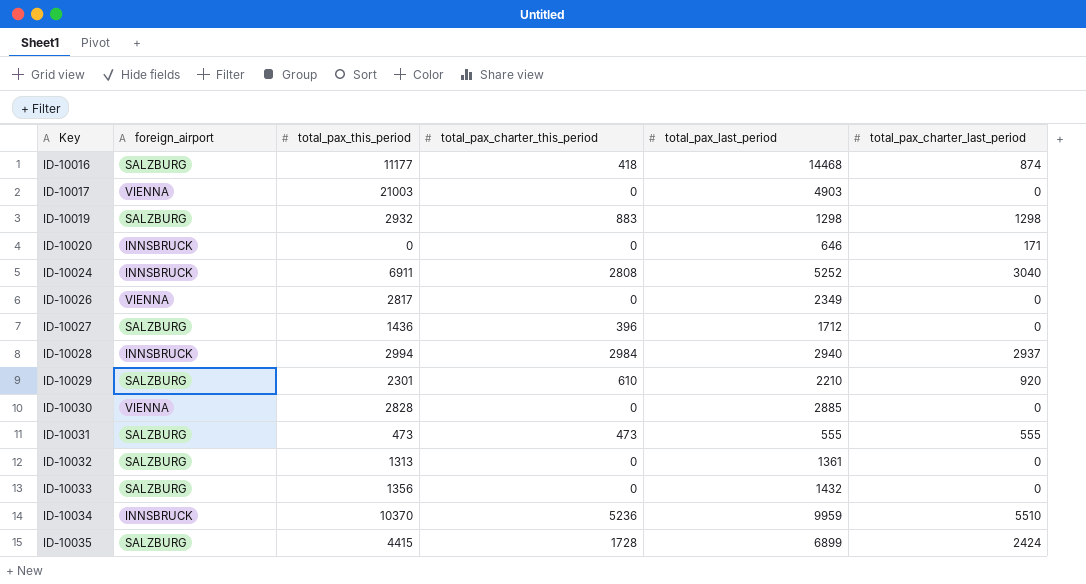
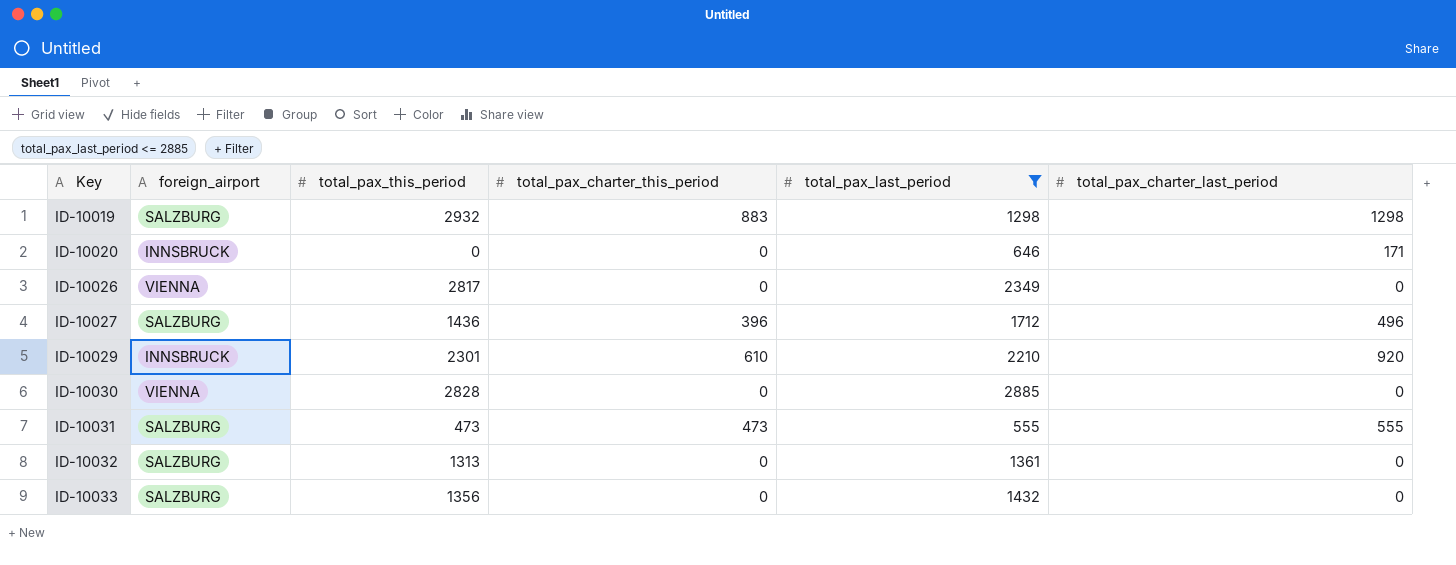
filter: none -> total_pax_last_period <= 2885
ID-10027 | total_pax_charter_last_period: 0 -> 496
ID-10029 | foreign_airport: SALZBURG -> INNSBRUCK

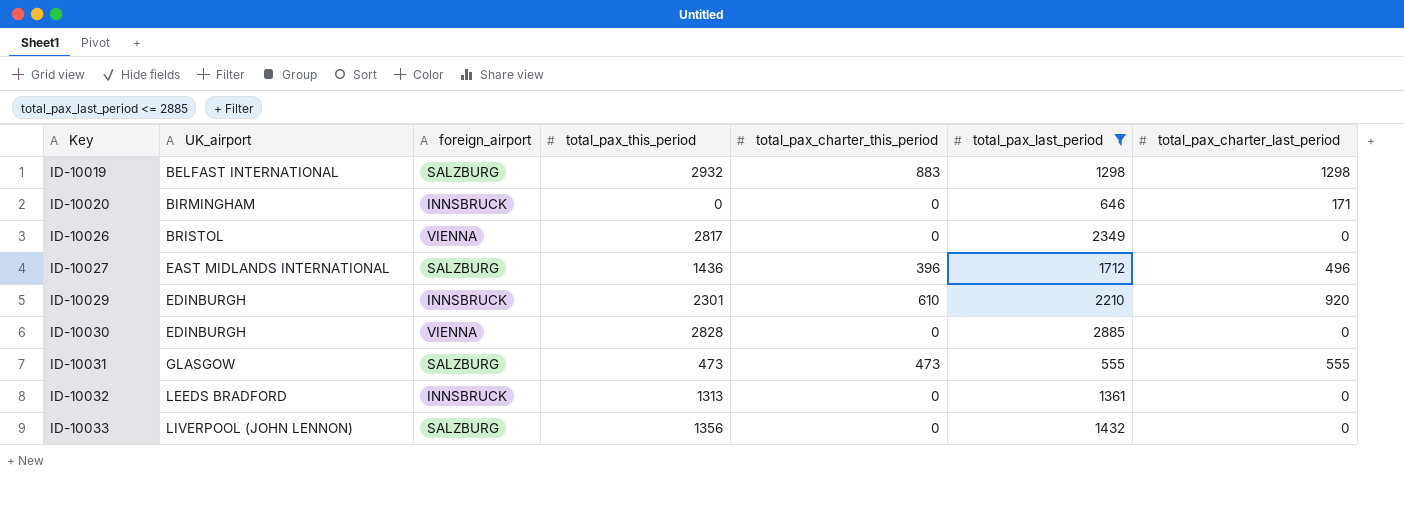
column UK_airport | position: none -> 2
ID-10032 | foreign_airport: SALZBURG -> INNSBRUCK

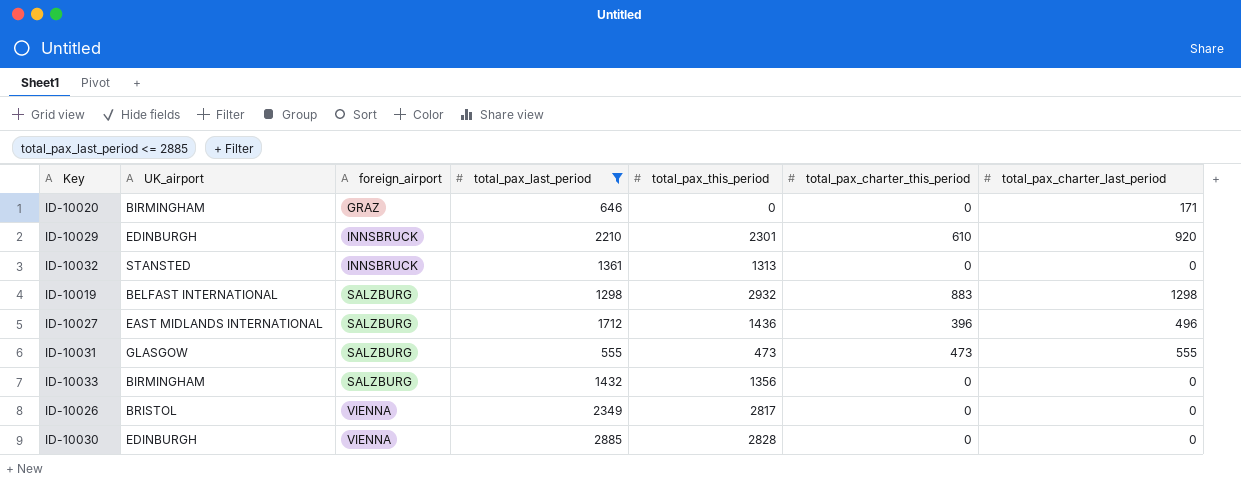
row order: Key ascending -> foreign_airport ascending
column total_pax_last_period | position: 6 -> 4
ID-10020 | foreign_airport: INNSBRUCK -> GRAZ
ID-10032 | UK_airport: LEEDS BRADFORD -> STANSTED
ID-10033 | UK_airport: LIVERPOOL (JOHN LENNON) -> BIRMINGHAM

